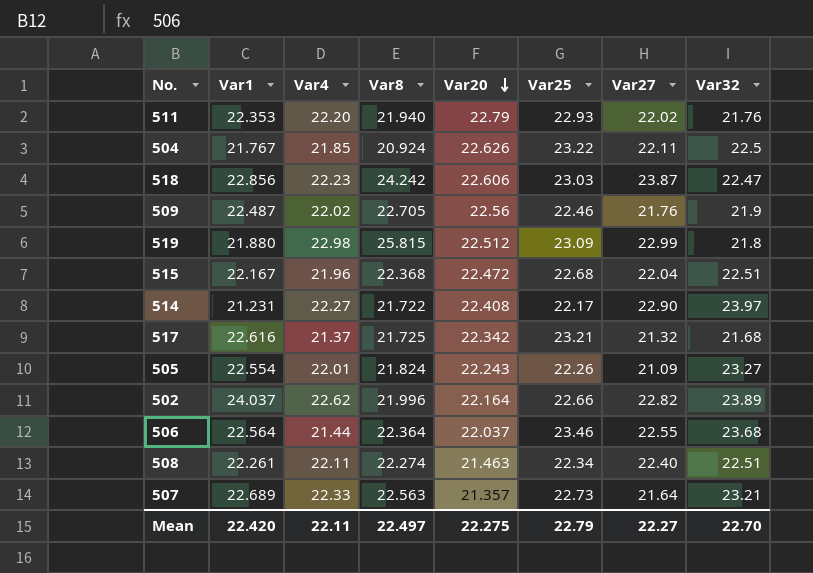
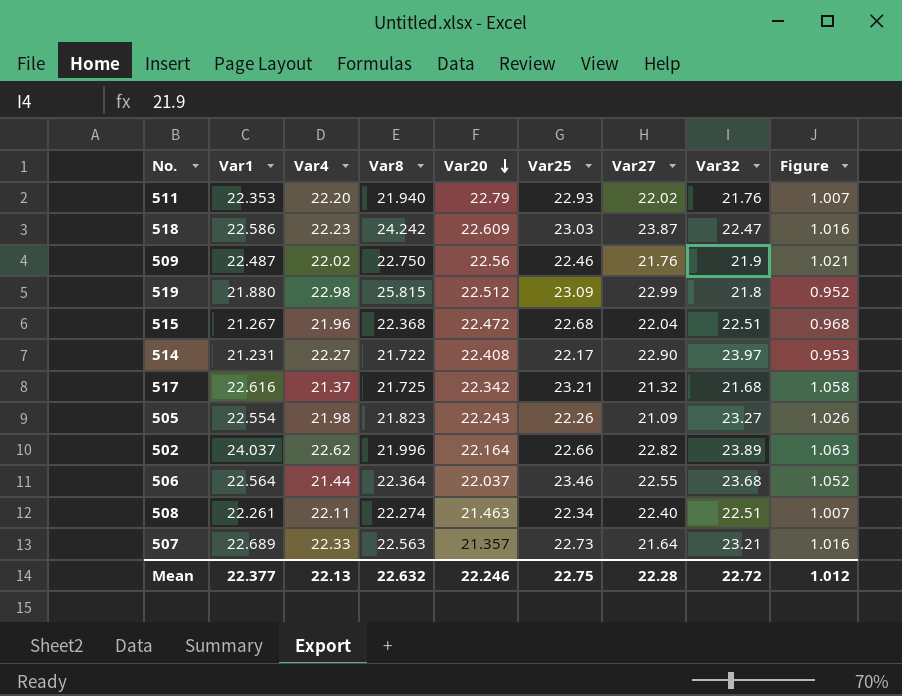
column Figure | formula: none -> [Var1] / [Var4]
row 504: 21.767 | 21.85 | 20.924 | 22.626 | 23.22 | 22.11 | 22.5 -> none
518 | Var1: 22.856 -> 22.586
518 | Var20: 22.606 -> 22.609
509 | Var8: 22.705 -> 22.750
515 | Var1: 22.167 -> 21.267
505 | Var4: 22.01 -> 21.98
505 | Var8: 21.824 -> 21.823
Mean | Var1: 22.420 -> 22.377
Mean | Var4: 22.11 -> 22.13
Mean | Var8: 22.497 -> 22.632
Mean | Var20: 22.275 -> 22.246
Mean | Var25: 22.79 -> 22.75
Mean | Var27: 22.27 -> 22.28
Mean | Var32: 22.70 -> 22.72

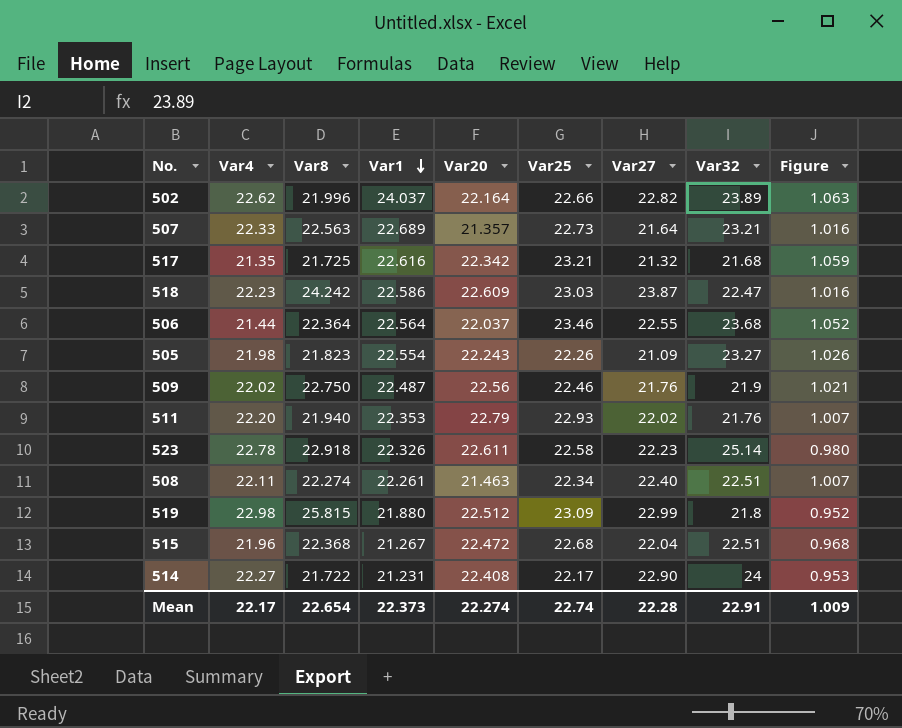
row order: Var20 descending -> Var1 descending
column Var1 | position: 2 -> 4
517 | Var4: 21.37 -> 21.35
517 | Figure: 1.058 -> 1.059
row 523: none -> 22.78 | 22.918 | 22.326 | 22.611 | 22.58 | 22.23 | 25.14 | 0.980
514 | Var32: 23.97 -> 24
Mean | Var4: 22.13 -> 22.17
Mean | Var8: 22.632 -> 22.654
Mean | Var1: 22.377 -> 22.373
Mean | Var20: 22.246 -> 22.274
Mean | Var25: 22.75 -> 22.74
Mean | Var32: 22.72 -> 22.91
Mean | Figure: 1.012 -> 1.009

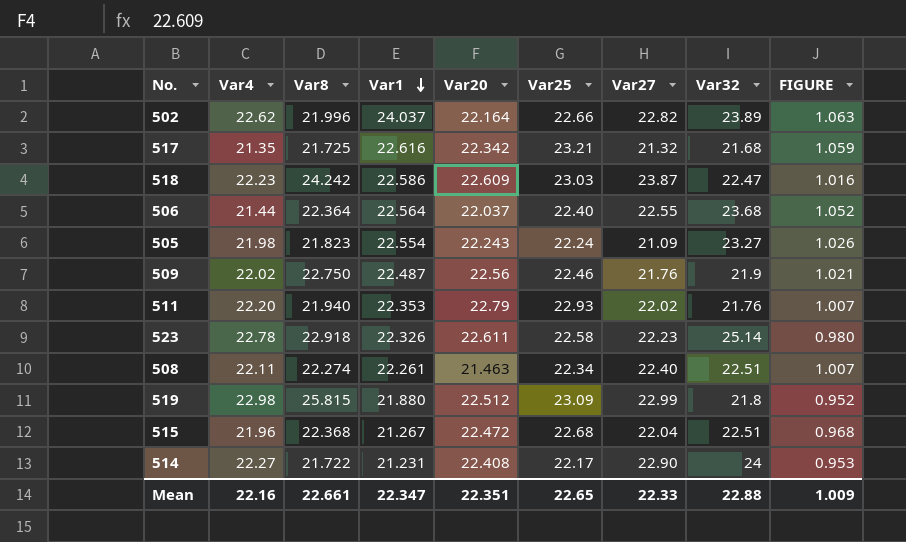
column name: Figure -> FIGURE
row 507: 22.33 | 22.563 | 22.689 | 21.357 | 22.73 | 21.64 | 23.21 | 1.016 -> none
506 | Var25: 23.46 -> 22.40
505 | Var25: 22.26 -> 22.24
Mean | Var4: 22.17 -> 22.16
Mean | Var8: 22.654 -> 22.661
Mean | Var1: 22.373 -> 22.347
Mean | Var20: 22.274 -> 22.351
Mean | Var25: 22.74 -> 22.65
Mean | Var27: 22.28 -> 22.33
Mean | Var32: 22.91 -> 22.88

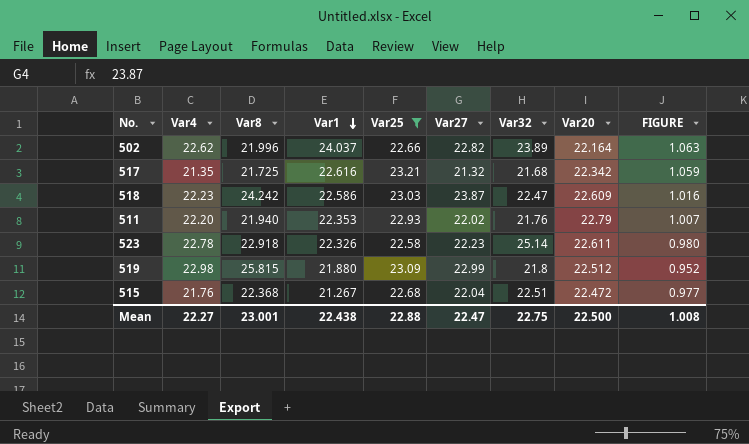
filter: none -> Var25 >= 22.58
column Var20 | position: 5 -> 8
515 | Var4: 21.96 -> 21.76
515 | FIGURE: 0.968 -> 0.977
Mean | Var4: 22.16 -> 22.27
Mean | Var8: 22.661 -> 23.001
Mean | Var1: 22.347 -> 22.438
Mean | Var25: 22.65 -> 22.88
Mean | Var27: 22.33 -> 22.47
Mean | Var32: 22.88 -> 22.75
Mean | Var20: 22.351 -> 22.500
Mean | FIGURE: 1.009 -> 1.008

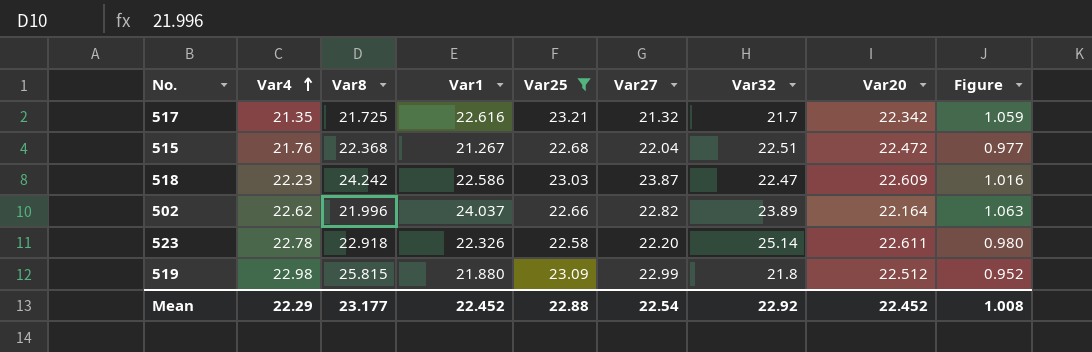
row order: Var1 descending -> Var4 ascending
column name: FIGURE -> Figure
row 511: 22.20 | 21.940 | 22.353 | 22.93 | 22.02 | 21.76 | 22.79 | 1.007 -> none
517 | Var32: 21.68 -> 21.7
523 | Var27: 22.23 -> 22.20
Mean | Var4: 22.27 -> 22.29
Mean | Var8: 23.001 -> 23.177
Mean | Var1: 22.438 -> 22.452
Mean | Var27: 22.47 -> 22.54
Mean | Var32: 22.75 -> 22.92
Mean | Var20: 22.500 -> 22.452

